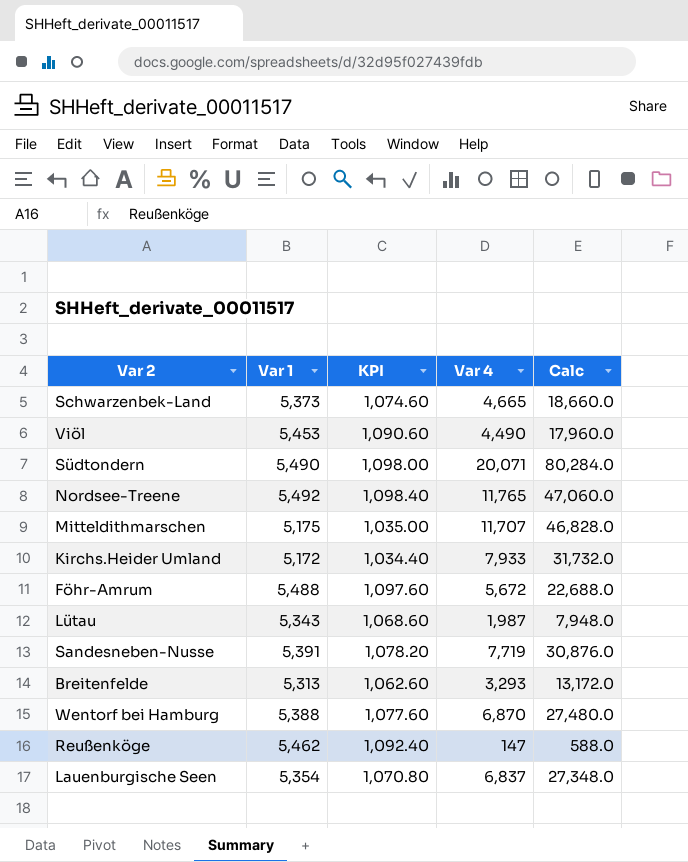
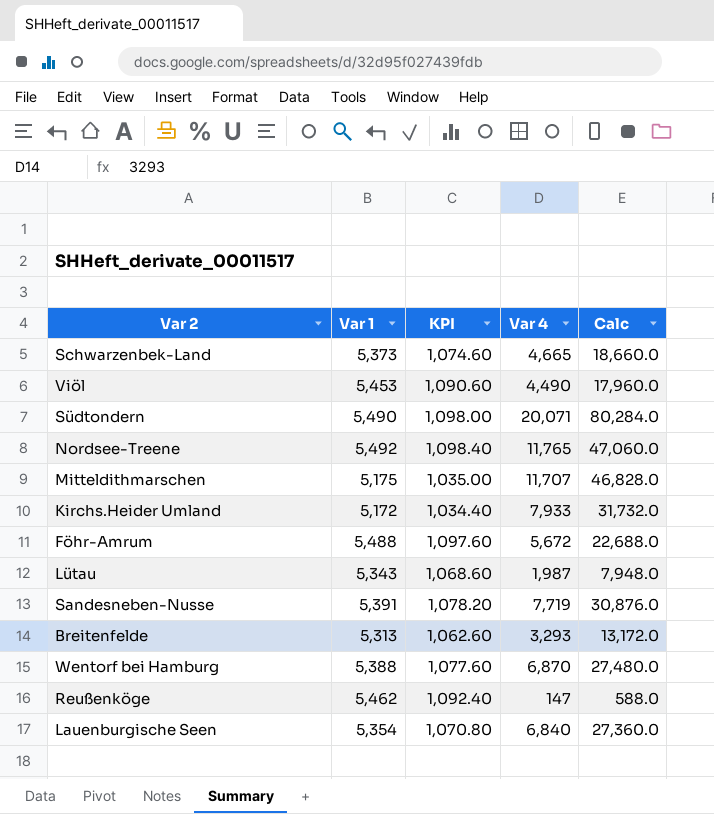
Lauenburgische Seen | Var 4: 6,837 -> 6,840
Lauenburgische Seen | Calc: 27,348.0 -> 27,360.0

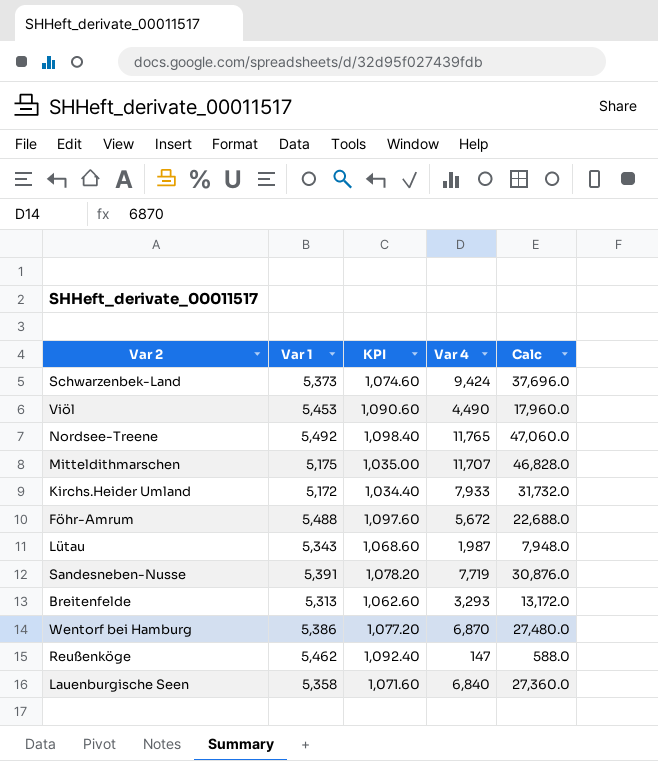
row Südtondern: 5,490 | 1,098.00 | 20,071 | 80,284.0 -> none
Schwarzenbek-Land | Var 4: 4,665 -> 9,424
Schwarzenbek-Land | Calc: 18,660.0 -> 37,696.0
Wentorf bei Hamburg | Var 1: 5,388 -> 5,386
Wentorf bei Hamburg | KPI: 1,077.60 -> 1,077.20
Lauenburgische Seen | Var 1: 5,354 -> 5,358
Lauenburgische Seen | KPI: 1,070.80 -> 1,071.60

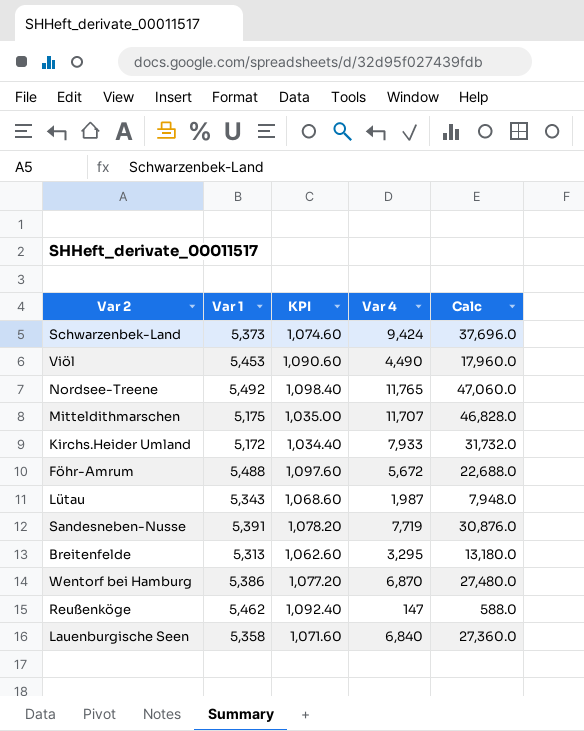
Breitenfelde | Var 4: 3,293 -> 3,295
Breitenfelde | Calc: 13,172.0 -> 13,180.0

